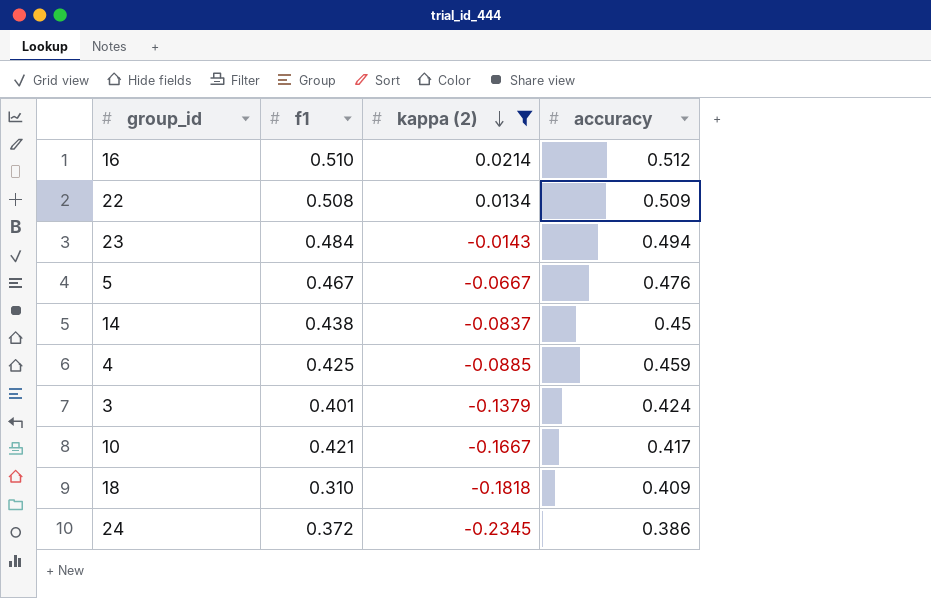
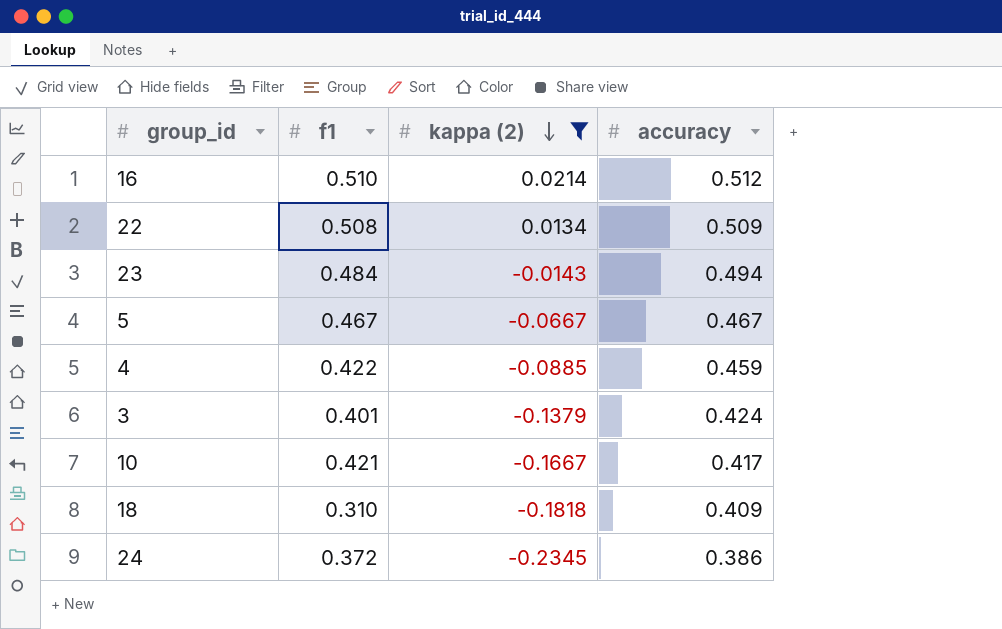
row 14: 0.438 | -0.0837 | 0.45 -> none
5 | accuracy: 0.476 -> 0.467
4 | f1: 0.425 -> 0.422

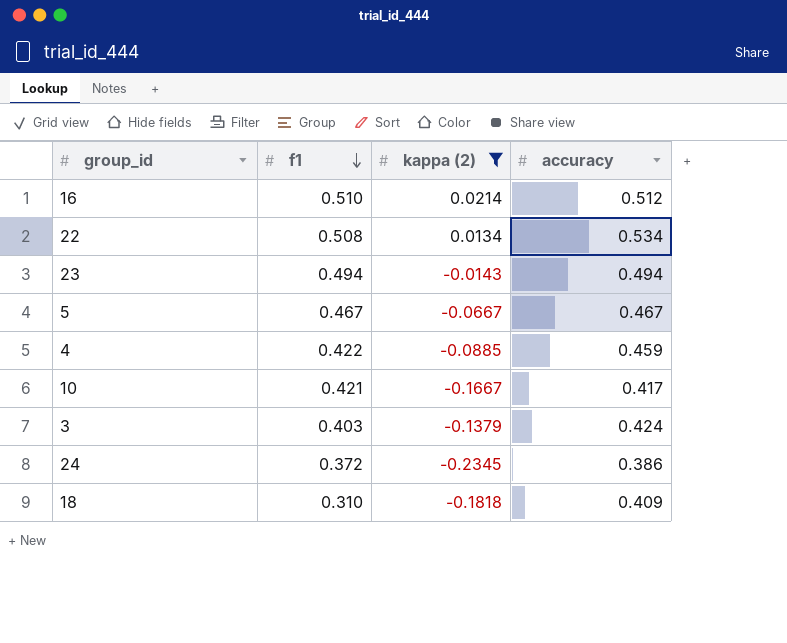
row order: kappa (2) descending -> f1 descending
22 | accuracy: 0.509 -> 0.534
23 | f1: 0.484 -> 0.494
3 | f1: 0.401 -> 0.403

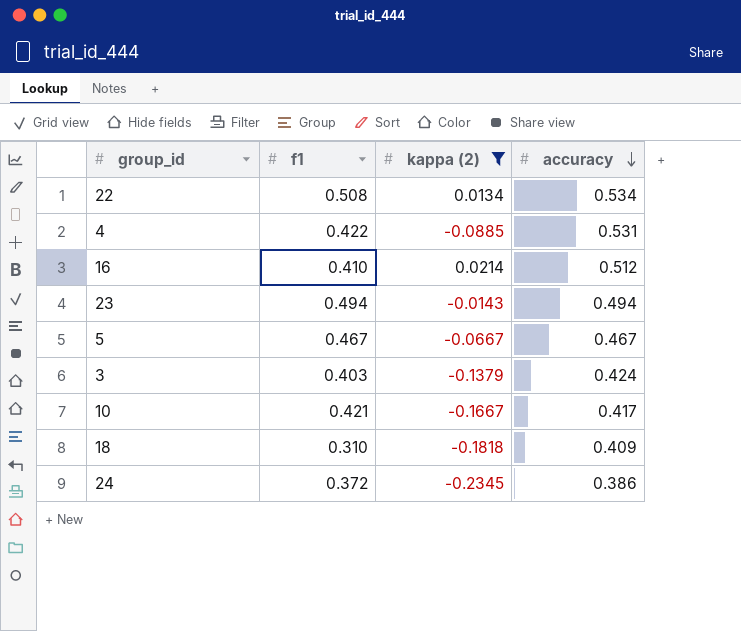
row order: f1 descending -> accuracy descending
4 | accuracy: 0.459 -> 0.531
16 | f1: 0.510 -> 0.410

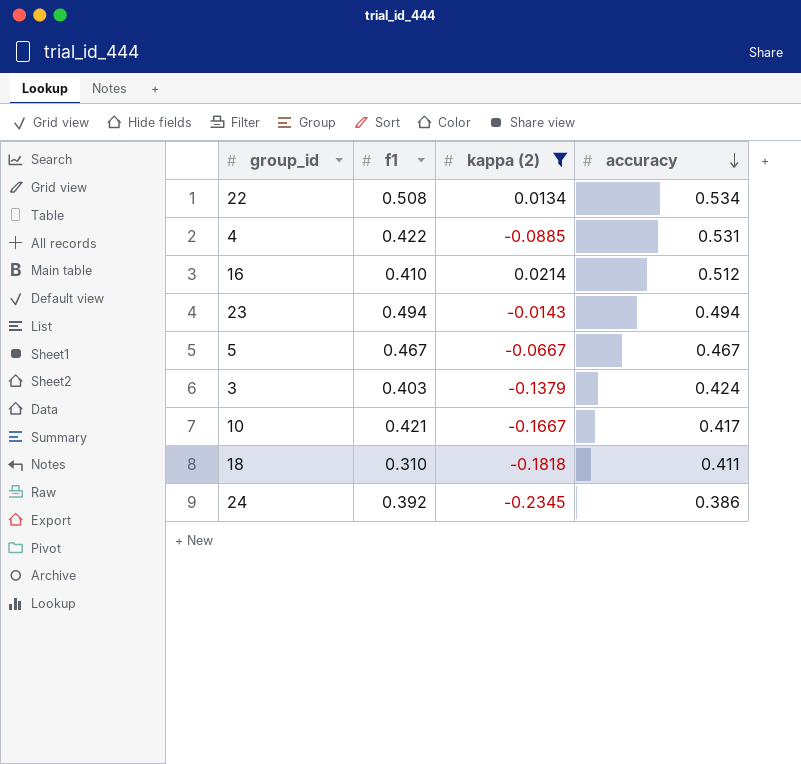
18 | accuracy: 0.409 -> 0.411
24 | f1: 0.372 -> 0.392

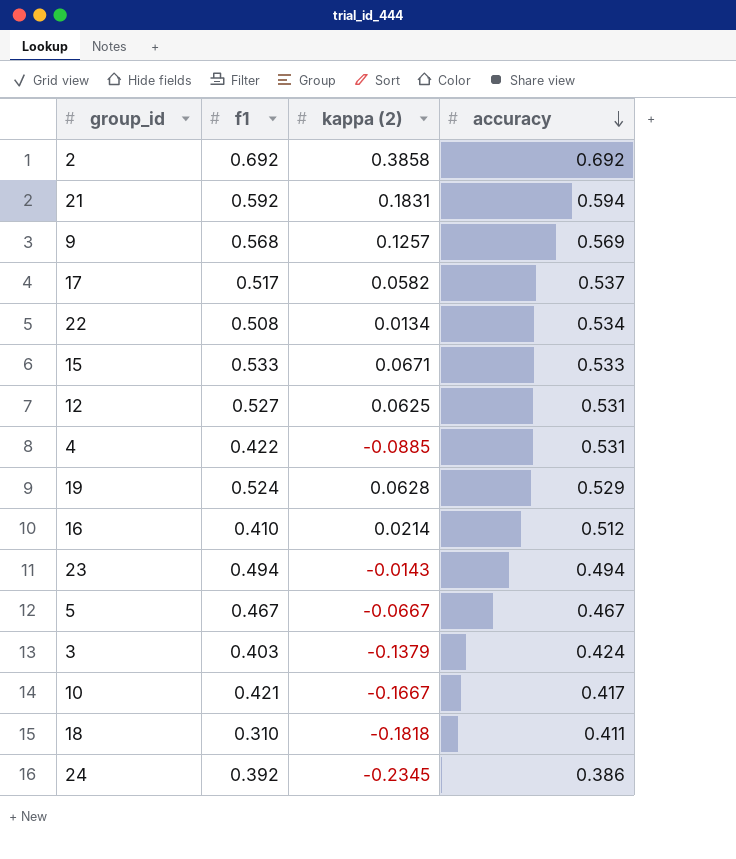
filter: kappa (2) <= 0.0214 -> none

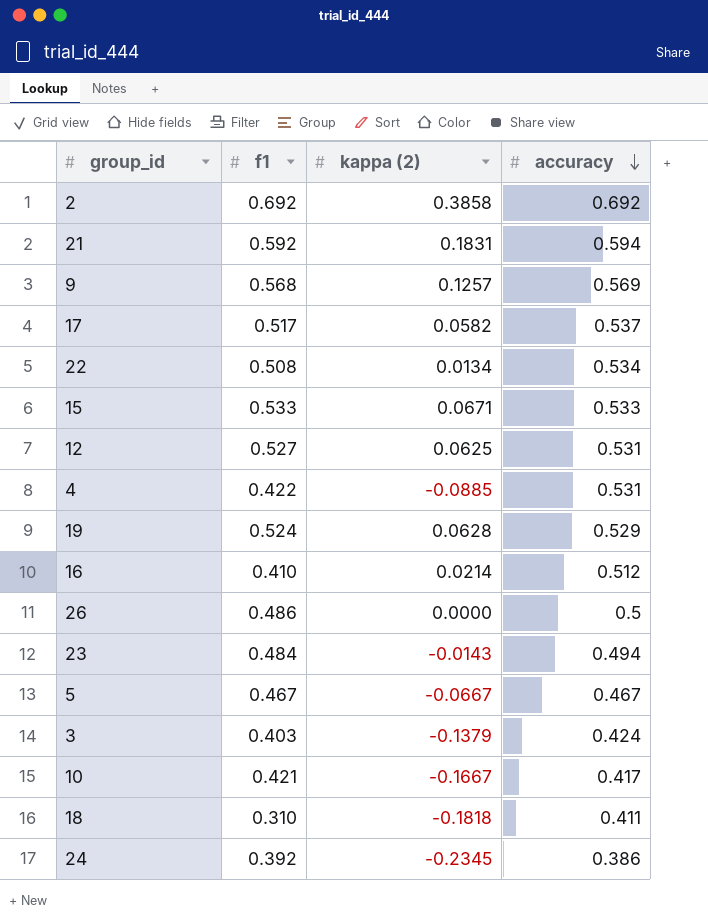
row 26: none -> 0.486 | 0.0000 | 0.5
23 | f1: 0.494 -> 0.484

